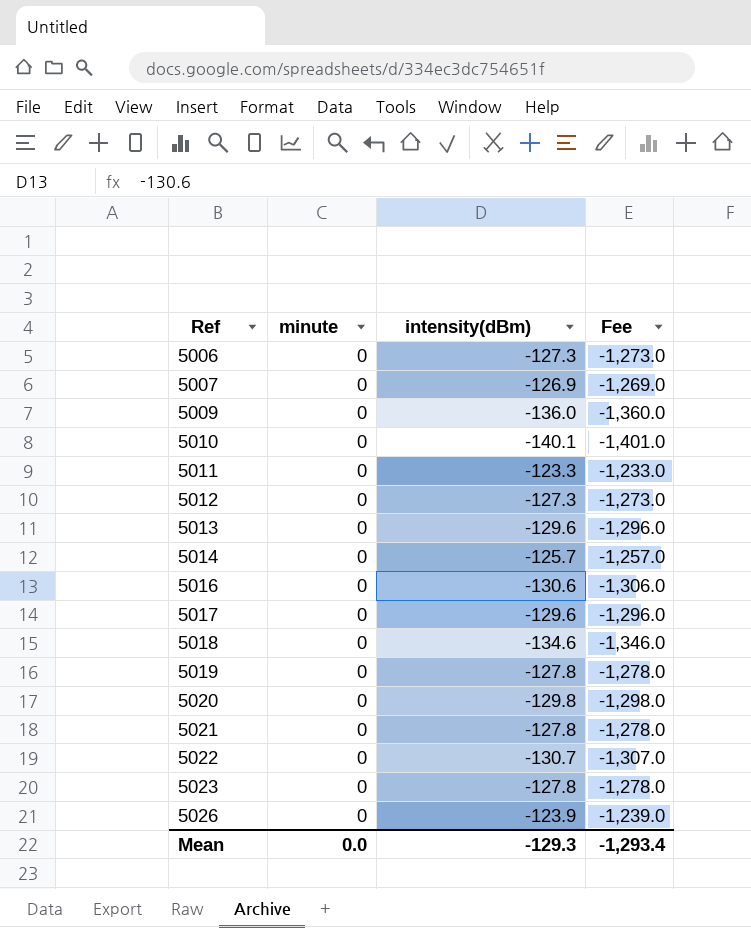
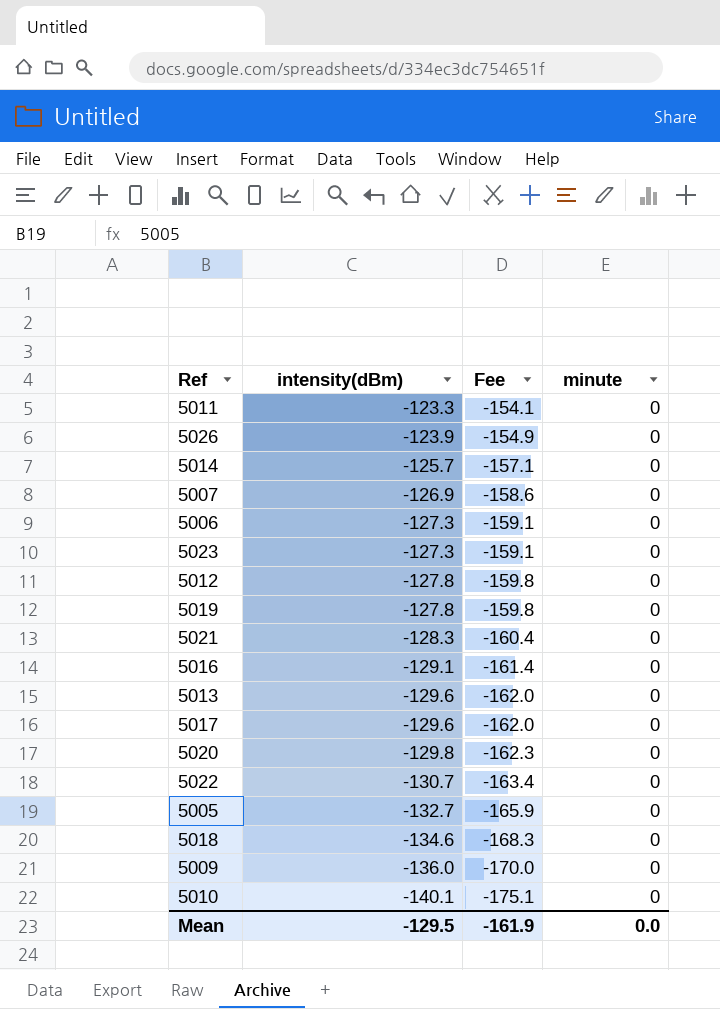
row order: Ref ascending -> intensity(dBm) descending
column Fee | formula: [intensity(dBm)] * 10 -> [intensity(dBm)] * 1.25
column minute | position: 2 -> 4
5023 | intensity(dBm): -127.8 -> -127.3
5012 | intensity(dBm): -127.3 -> -127.8
5021 | intensity(dBm): -127.8 -> -128.3
5016 | intensity(dBm): -130.6 -> -129.1
row 5005: none -> -132.7 | -165.9 | 0
Mean | intensity(dBm): -129.3 -> -129.5
Mean | Fee: -1,293.4 -> -161.9

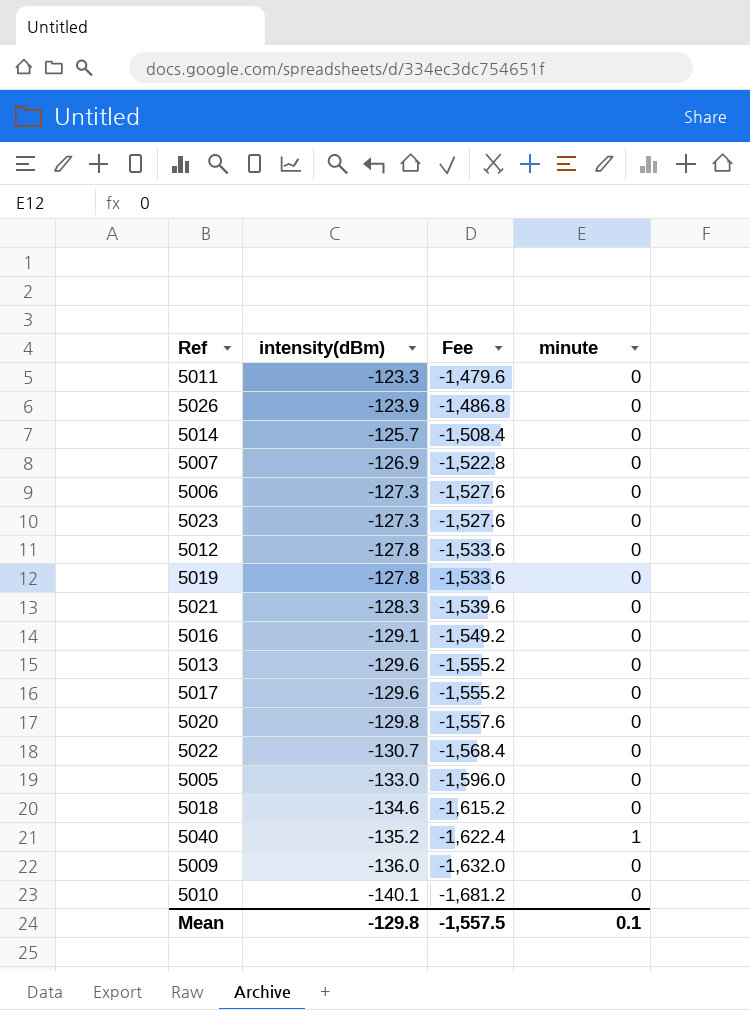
column Fee | formula: [intensity(dBm)] * 1.25 -> [intensity(dBm)] * 12
5005 | intensity(dBm): -132.7 -> -133.0
row 5040: none -> -135.2 | -1,622.4 | 1
Mean | intensity(dBm): -129.5 -> -129.8
Mean | Fee: -161.9 -> -1,557.5
Mean | minute: 0.0 -> 0.1

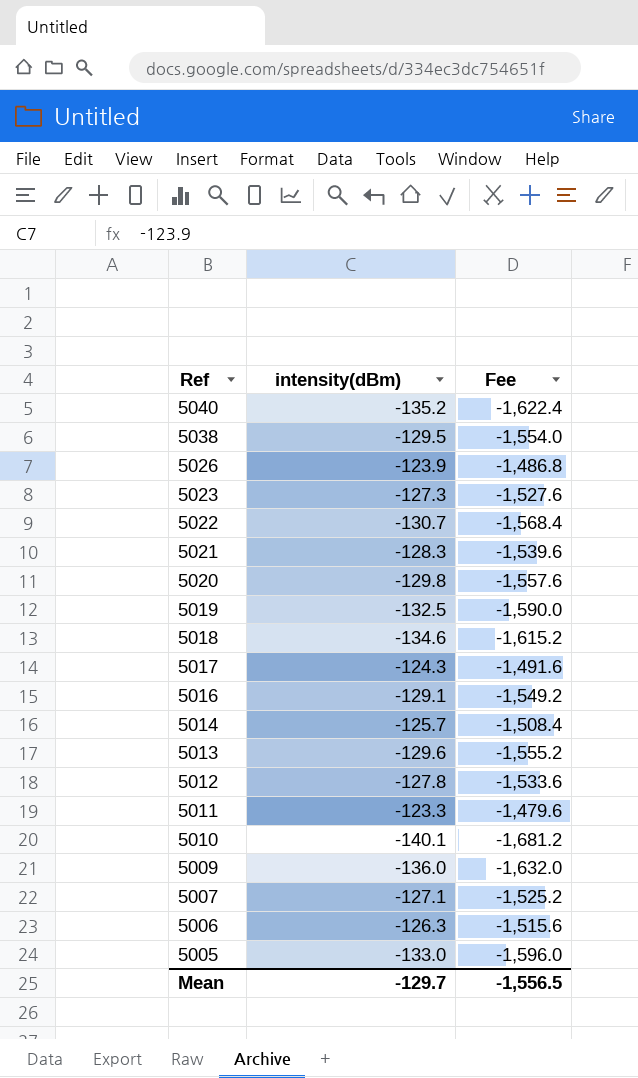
row order: intensity(dBm) descending -> Ref descending
column minute | position: 4 -> none
row 5038: none -> -129.5 | -1,554.0
5019 | intensity(dBm): -127.8 -> -132.5
5019 | Fee: -1,533.6 -> -1,590.0
5017 | intensity(dBm): -129.6 -> -124.3
5017 | Fee: -1,555.2 -> -1,491.6
5007 | intensity(dBm): -126.9 -> -127.1
5007 | Fee: -1,522.8 -> -1,525.2
5006 | intensity(dBm): -127.3 -> -126.3
5006 | Fee: -1,527.6 -> -1,515.6
Mean | intensity(dBm): -129.8 -> -129.7
Mean | Fee: -1,557.5 -> -1,556.5

